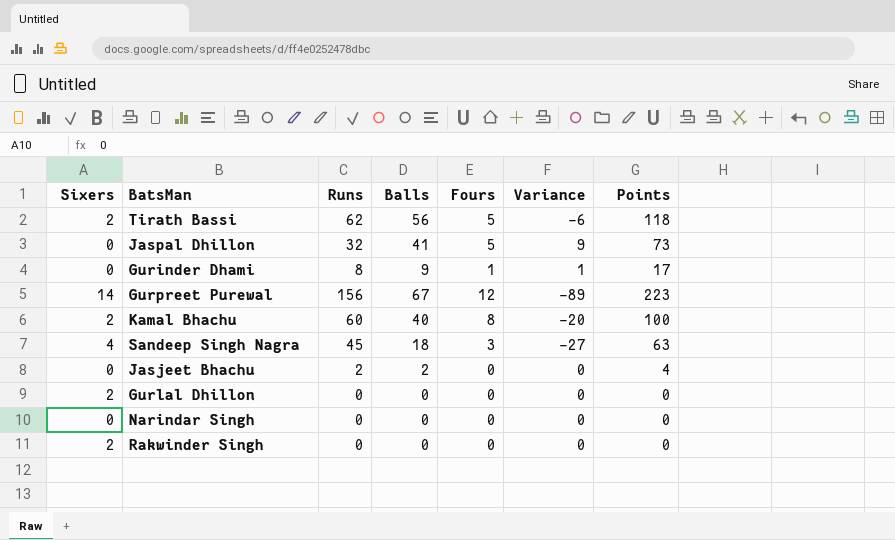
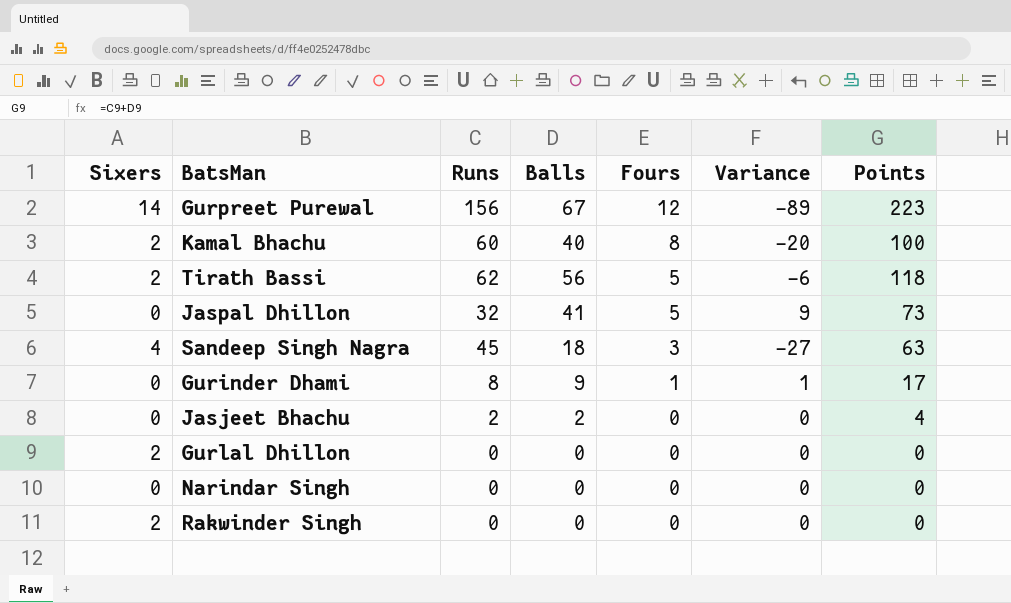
row order: none -> Fours descending

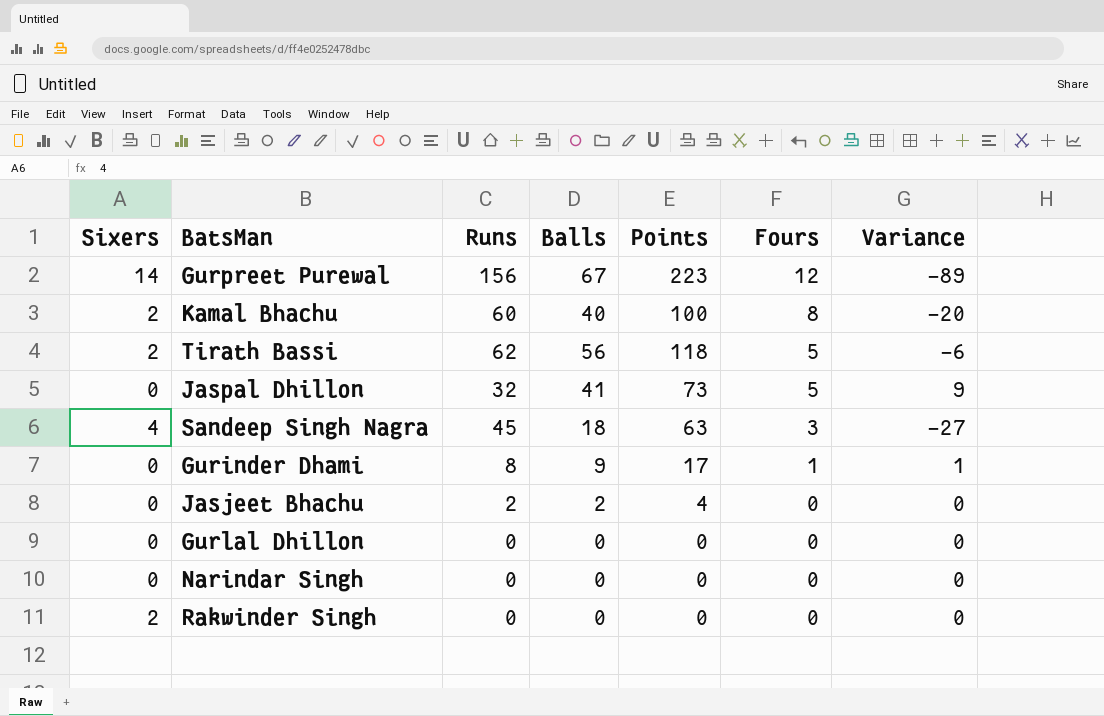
column Points | position: 7 -> 5
Gurlal Dhillon | Sixers: 2 -> 0

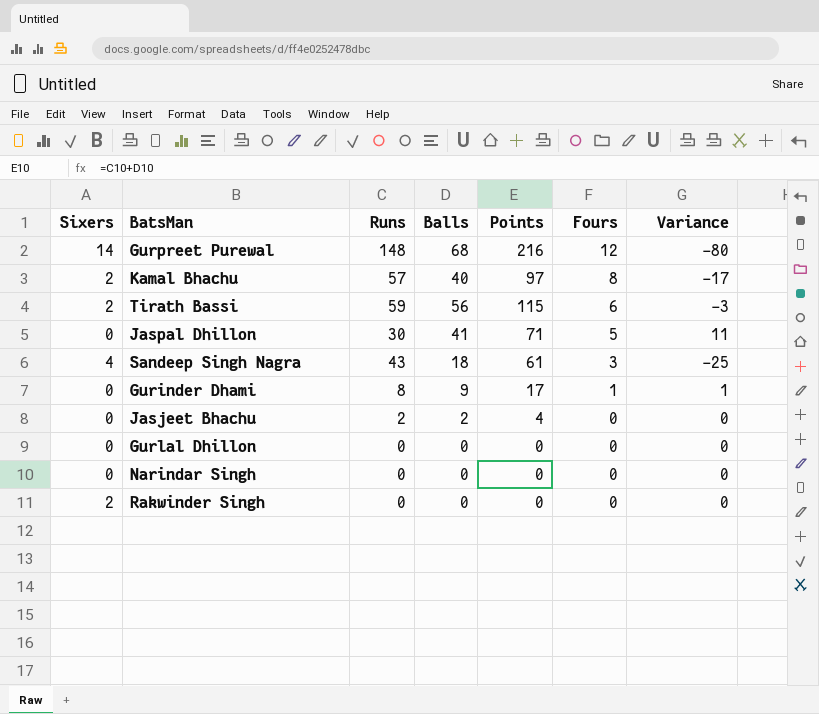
Gurpreet Purewal | Runs: 156 -> 148
Gurpreet Purewal | Balls: 67 -> 68
Gurpreet Purewal | Points: 223 -> 216
Gurpreet Purewal | Variance: -89 -> -80
Kamal Bhachu | Runs: 60 -> 57
Kamal Bhachu | Points: 100 -> 97
Kamal Bhachu | Variance: -20 -> -17
Tirath Bassi | Runs: 62 -> 59
Tirath Bassi | Points: 118 -> 115
Tirath Bassi | Fours: 5 -> 6
Tirath Bassi | Variance: -6 -> -3
Jaspal Dhillon | Runs: 32 -> 30
Jaspal Dhillon | Points: 73 -> 71
Jaspal Dhillon | Variance: 9 -> 11
Sandeep Singh Nagra | Runs: 45 -> 43
Sandeep Singh Nagra | Points: 63 -> 61
Sandeep Singh Nagra | Variance: -27 -> -25

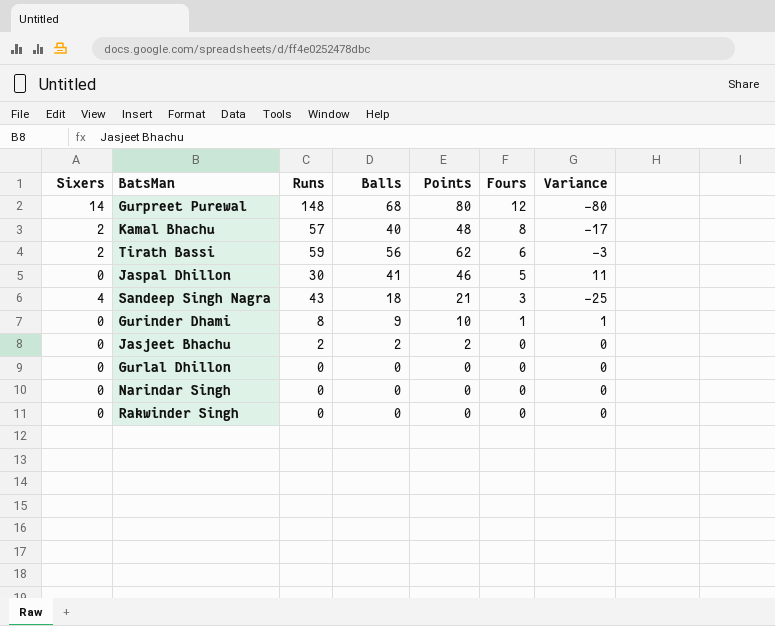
column Points | formula: [Runs] + [Balls] -> [Balls] + [Fours]
Rakwinder Singh | Sixers: 2 -> 0

